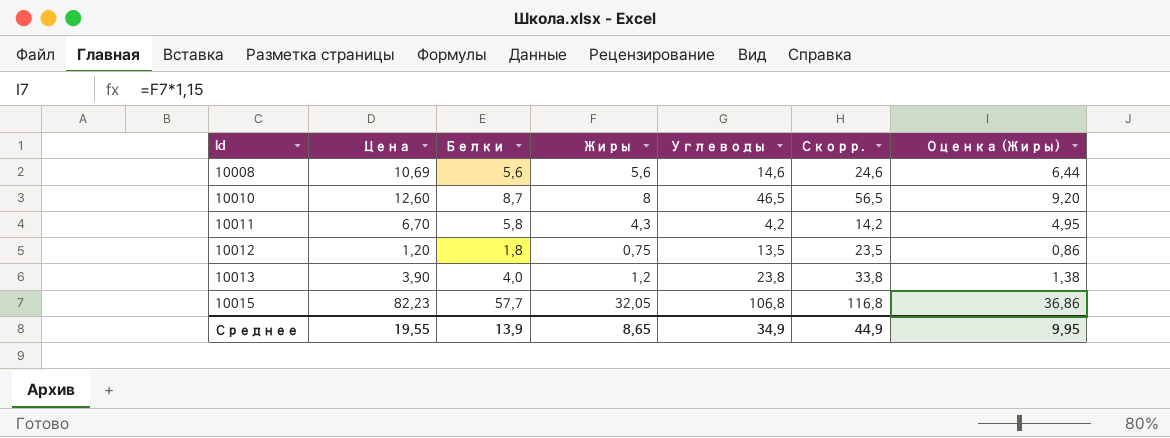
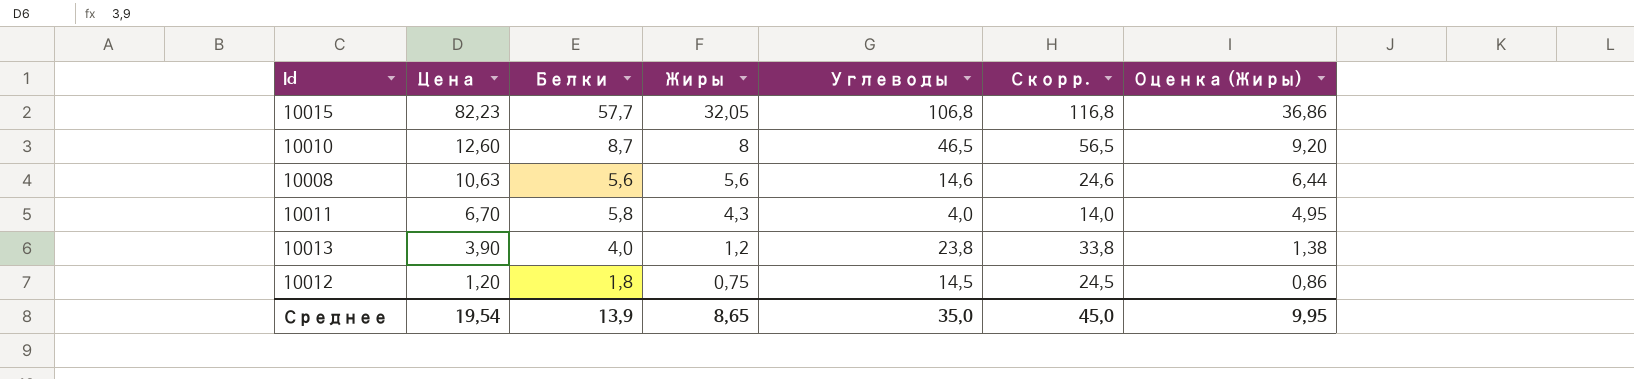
row order: Id ascending -> Цена descending
10008 | Цена: 10,69 -> 10,63
10011 | Углеводы: 4,2 -> 4,0
10011 | Скорр.: 14,2 -> 14,0
10012 | Углеводы: 13,5 -> 14,5
10012 | Скорр.: 23,5 -> 24,5
Среднее | Цена: 19,55 -> 19,54
Среднее | Углеводы: 34,9 -> 35,0
Среднее | Скорр.: 44,9 -> 45,0

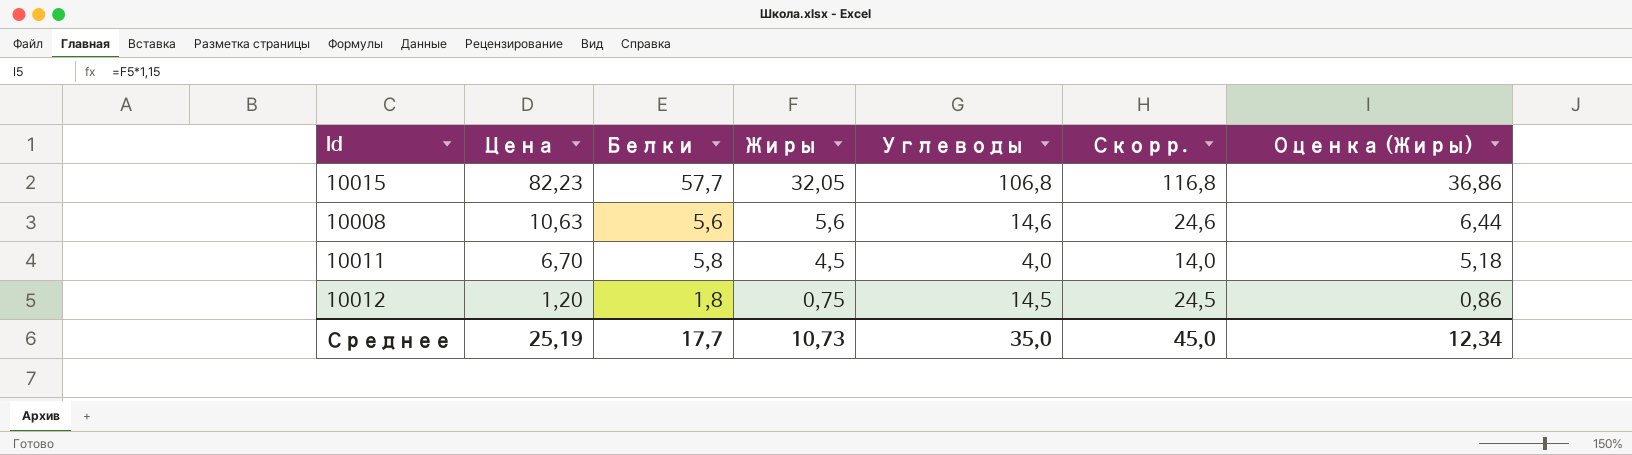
row 10010: 12,60 | 8,7 | 8 | 46,5 | 56,5 | 9,20 -> none
row 10013: 3,90 | 4,0 | 1,2 | 23,8 | 33,8 | 1,38 -> none
10011 | Жиры: 4,3 -> 4,5
10011 | Оценка (Жиры): 4,95 -> 5,18
Среднее | Цена: 19,54 -> 25,19
Среднее | Белки: 13,9 -> 17,7
Среднее | Жиры: 8,65 -> 10,73
Среднее | Оценка (Жиры): 9,95 -> 12,34

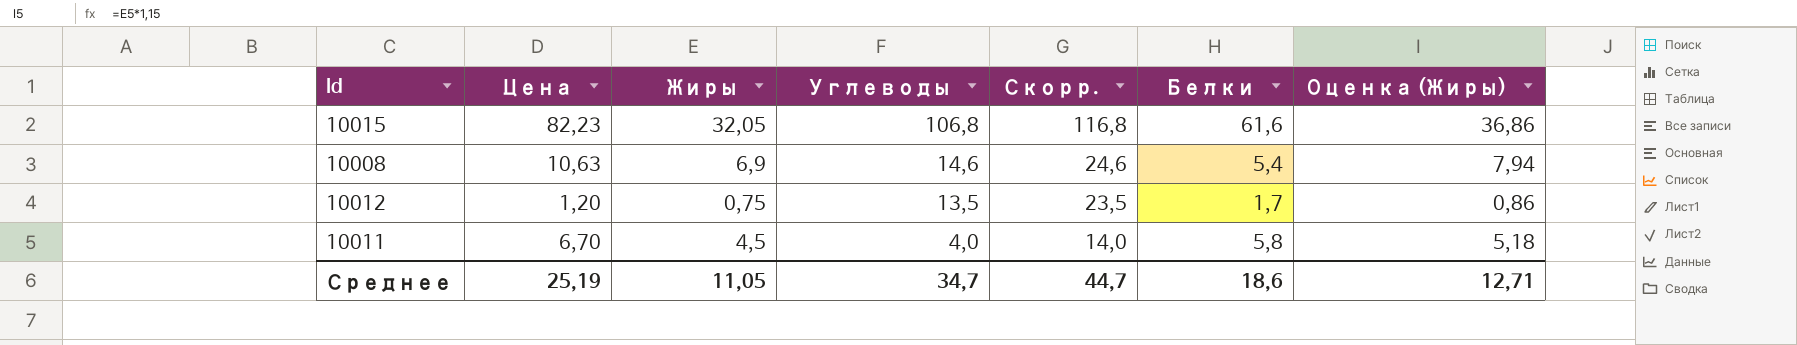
row order: Цена descending -> Углеводы descending
column Белки | position: 3 -> 6
10015 | Белки: 57,7 -> 61,6
10008 | Жиры: 5,6 -> 6,9
10008 | Белки: 5,6 -> 5,4
10008 | Оценка (Жиры): 6,44 -> 7,94
10012 | Углеводы: 14,5 -> 13,5
10012 | Скорр.: 24,5 -> 23,5
10012 | Белки: 1,8 -> 1,7
Среднее | Жиры: 10,73 -> 11,05
Среднее | Углеводы: 35,0 -> 34,7
Среднее | Скорр.: 45,0 -> 44,7
Среднее | Белки: 17,7 -> 18,6
Среднее | Оценка (Жиры): 12,34 -> 12,71

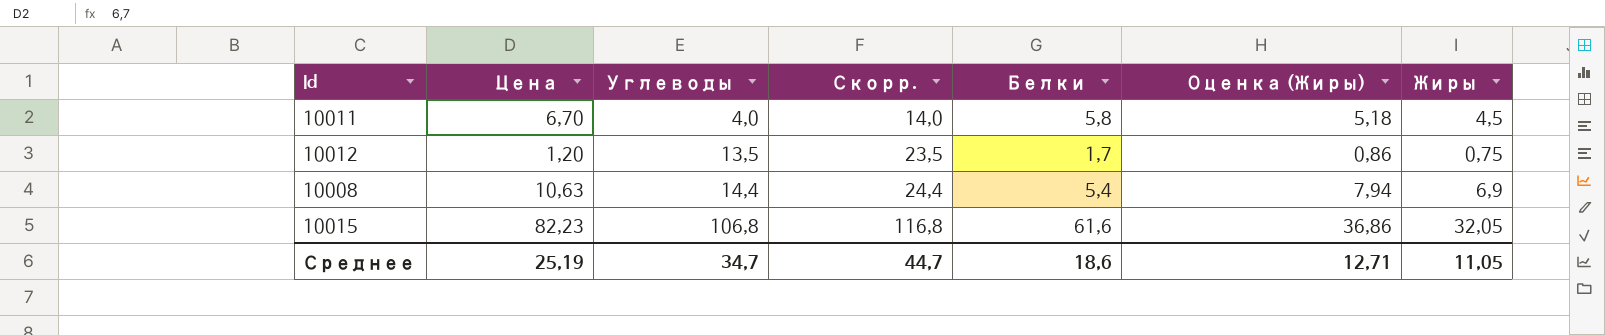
row order: Углеводы descending -> Углеводы ascending
column Жиры | position: 3 -> 7
10008 | Углеводы: 14,6 -> 14,4
10008 | Скорр.: 24,6 -> 24,4

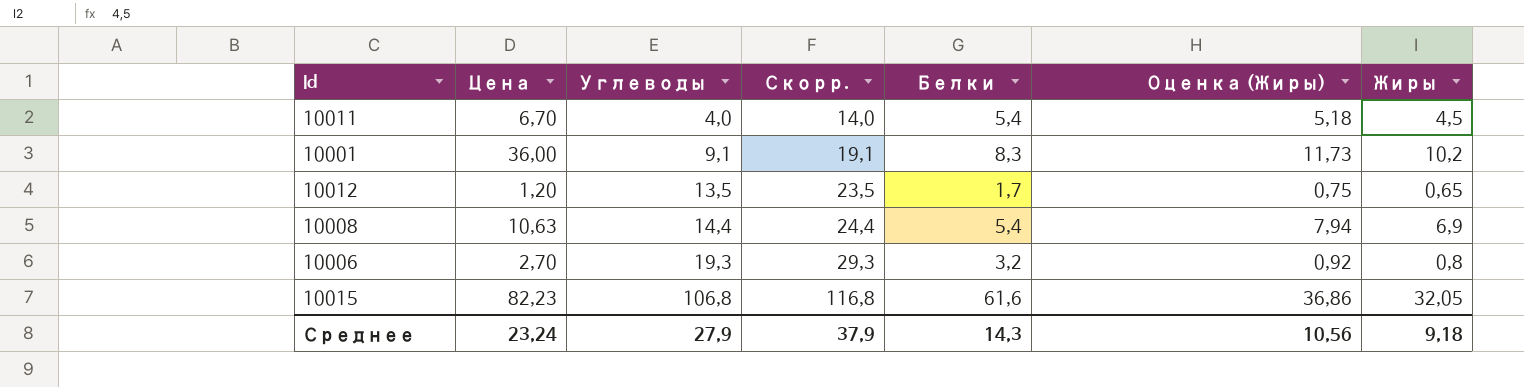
10011 | Белки: 5,8 -> 5,4
row 10001: none -> 36,00 | 9,1 | 19,1 | 8,3 | 11,73 | 10,2
10012 | Оценка (Жиры): 0,86 -> 0,75
10012 | Жиры: 0,75 -> 0,65
row 10006: none -> 2,70 | 19,3 | 29,3 | 3,2 | 0,92 | 0,8
Среднее | Цена: 25,19 -> 23,24
Среднее | Углеводы: 34,7 -> 27,9
Среднее | Скорр.: 44,7 -> 37,9
Среднее | Белки: 18,6 -> 14,3
Среднее | Оценка (Жиры): 12,71 -> 10,56
Среднее | Жиры: 11,05 -> 9,18

